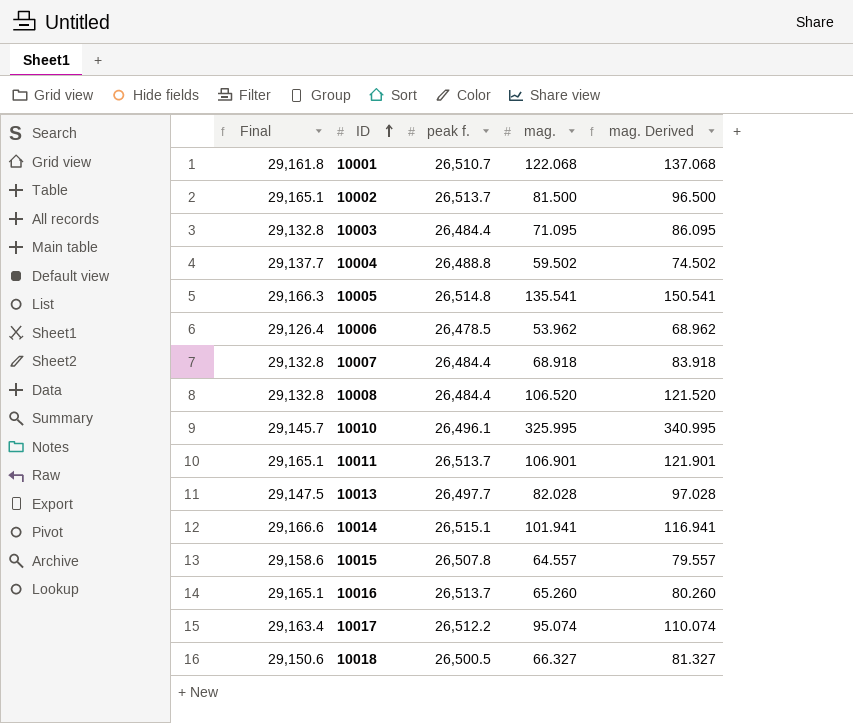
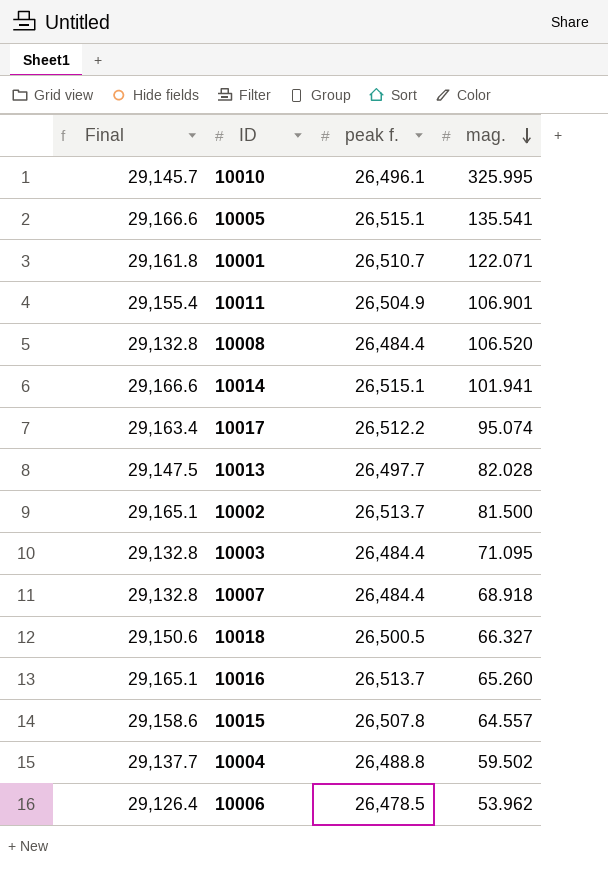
row order: ID ascending -> mag. descending
column mag. Derived | formula: [mag.] + 15 -> none
10005 | Final: 29,166.3 -> 29,166.6
10005 | peak f.: 26,514.8 -> 26,515.1
10001 | mag.: 122.068 -> 122.071
10011 | Final: 29,165.1 -> 29,155.4
10011 | peak f.: 26,513.7 -> 26,504.9

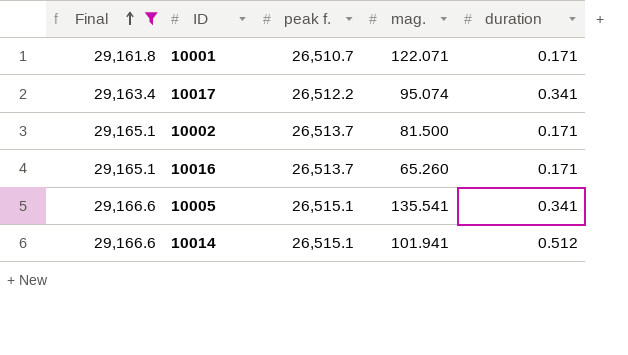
filter: none -> Final >= 29,161.8
row order: mag. descending -> Final ascending
column duration | position: none -> 5

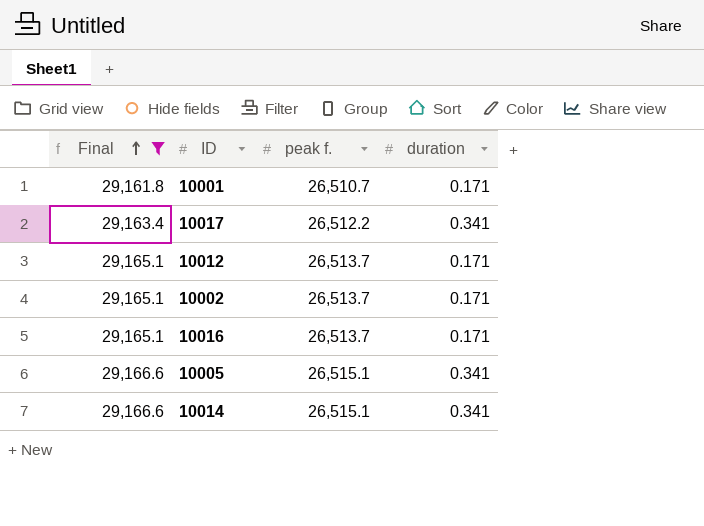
column mag. | position: 4 -> none
row 10012: none -> 29,165.1 | 26,513.7 | 0.171
10014 | duration: 0.512 -> 0.341

